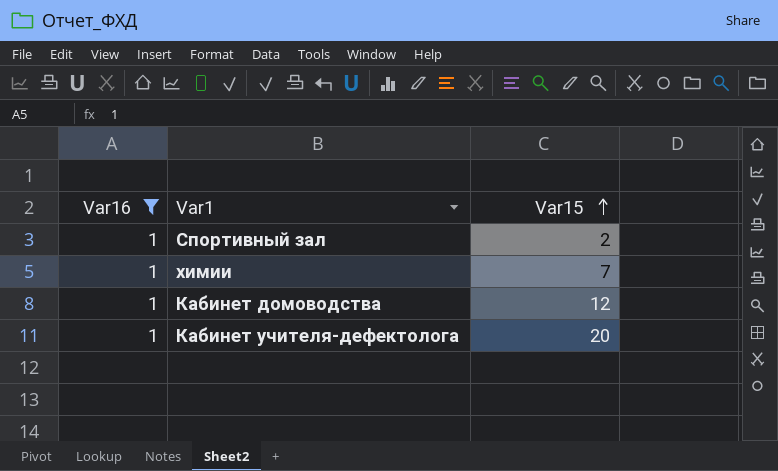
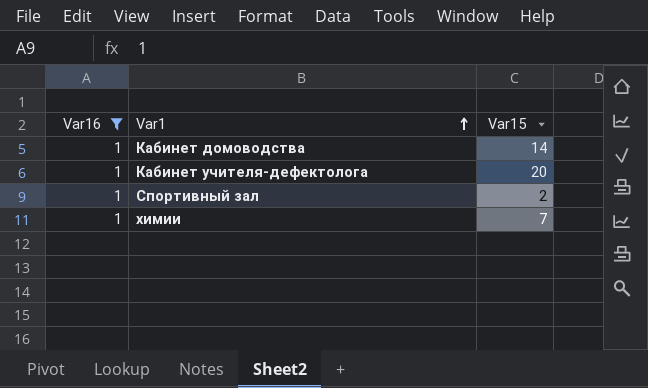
row order: Var15 ascending -> Var1 ascending
Кабинет домоводства | Var15: 12 -> 14

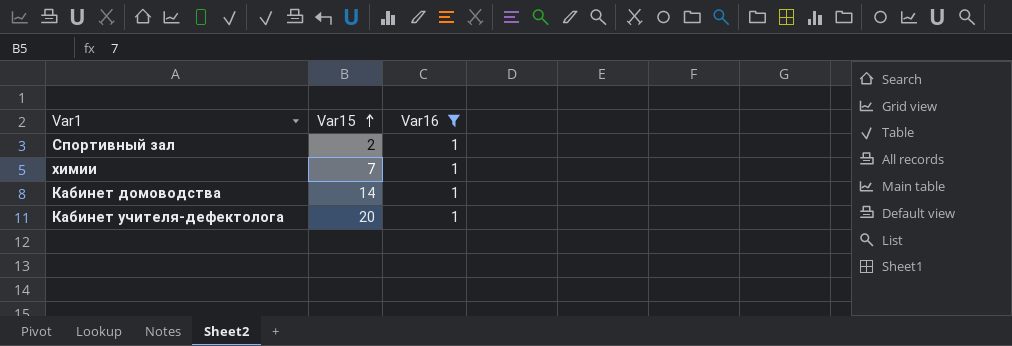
row order: Var1 ascending -> Var15 ascending
column Var16 | position: 1 -> 3

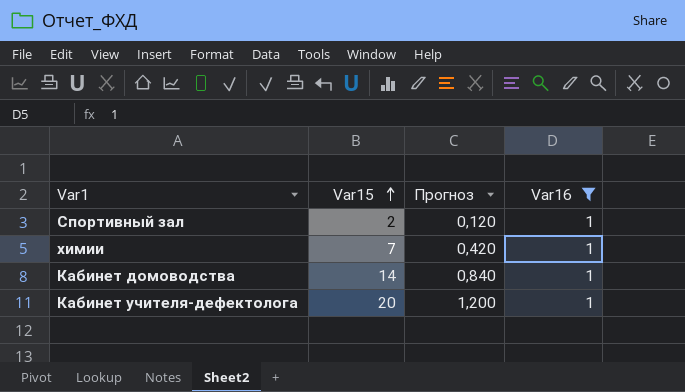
column Прогноз | formula: none -> [Var15] * 0,06

